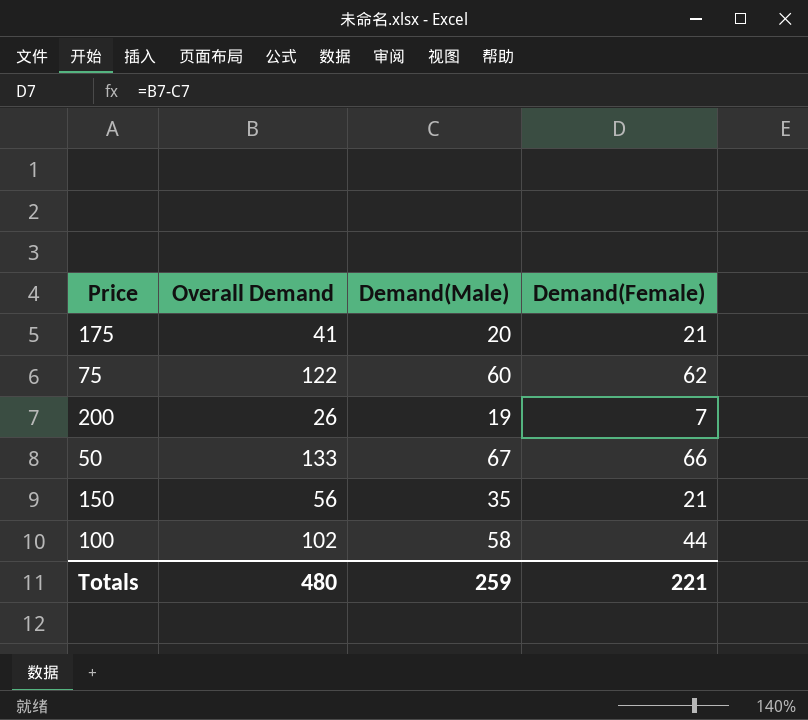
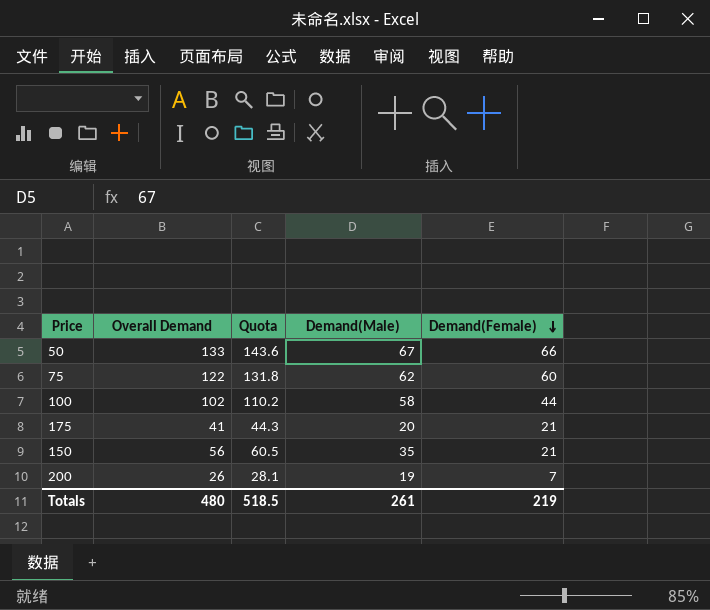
row order: none -> Demand(Female) descending
column Quota | formula: none -> [Overall Demand] * 1.08
75 | Demand(Male): 60 -> 62
75 | Demand(Female): 62 -> 60
Totals | Demand(Male): 259 -> 261
Totals | Demand(Female): 221 -> 219

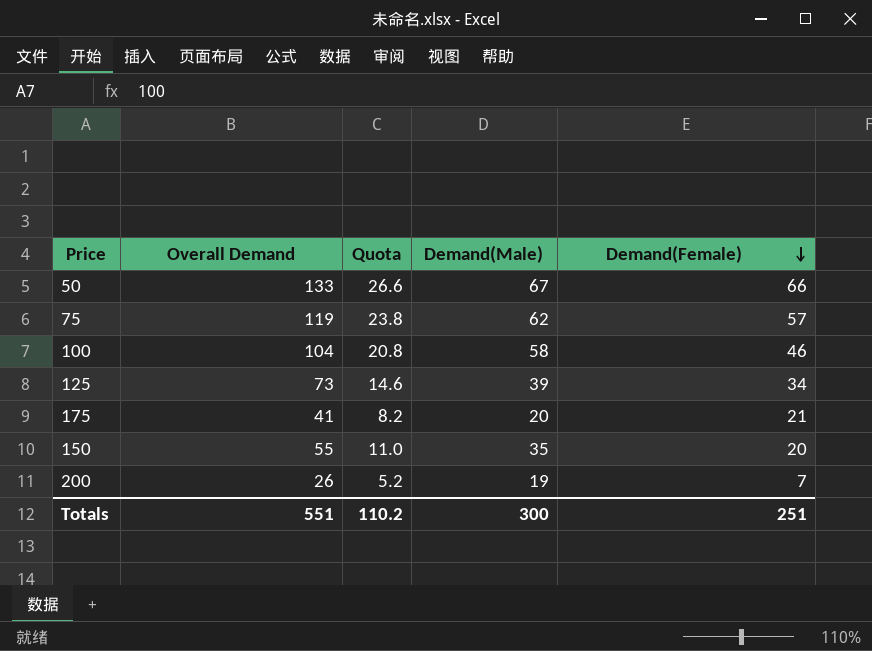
column Quota | formula: [Overall Demand] * 1.08 -> [Overall Demand] * 0.2
75 | Overall Demand: 122 -> 119
75 | Demand(Female): 60 -> 57
100 | Overall Demand: 102 -> 104
100 | Demand(Female): 44 -> 46
row 125: none -> 73 | 14.6 | 39 | 34
150 | Overall Demand: 56 -> 55
150 | Demand(Female): 21 -> 20
Totals | Overall Demand: 480 -> 551
Totals | Quota: 518.5 -> 110.2
Totals | Demand(Male): 261 -> 300
Totals | Demand(Female): 219 -> 251

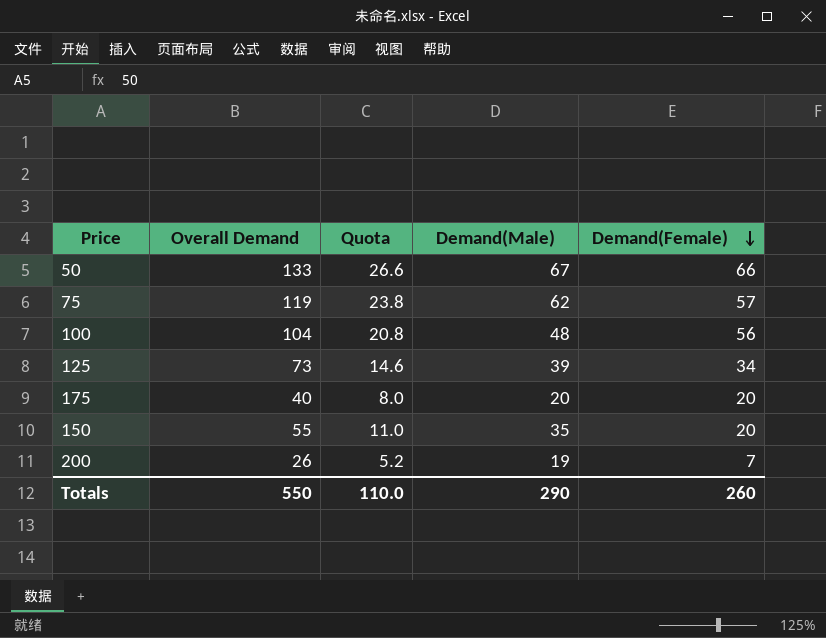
100 | Demand(Male): 58 -> 48
100 | Demand(Female): 46 -> 56
175 | Overall Demand: 41 -> 40
175 | Quota: 8.2 -> 8.0
175 | Demand(Female): 21 -> 20
Totals | Overall Demand: 551 -> 550
Totals | Quota: 110.2 -> 110.0
Totals | Demand(Male): 300 -> 290
Totals | Demand(Female): 251 -> 260

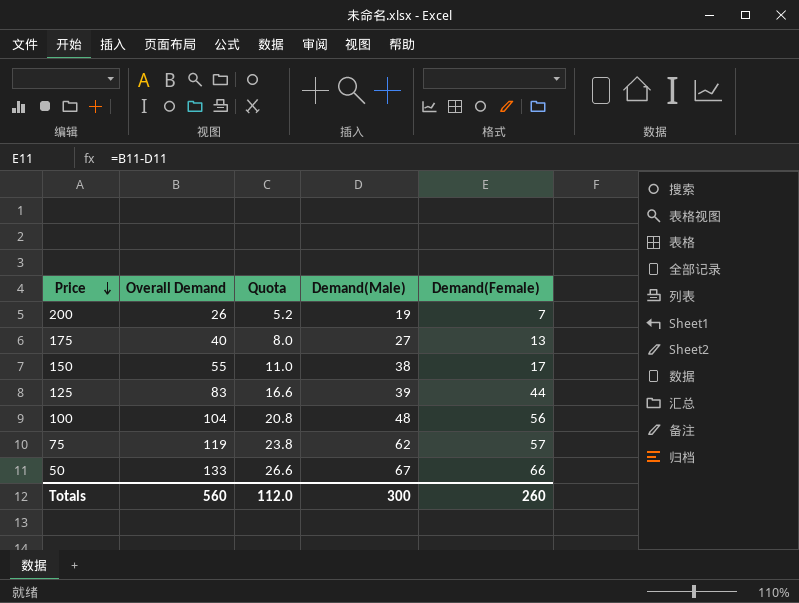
row order: Demand(Female) descending -> Price descending
175 | Demand(Male): 20 -> 27
175 | Demand(Female): 20 -> 13
150 | Demand(Male): 35 -> 38
150 | Demand(Female): 20 -> 17
125 | Overall Demand: 73 -> 83
125 | Quota: 14.6 -> 16.6
125 | Demand(Female): 34 -> 44
Totals | Overall Demand: 550 -> 560
Totals | Quota: 110.0 -> 112.0
Totals | Demand(Male): 290 -> 300

